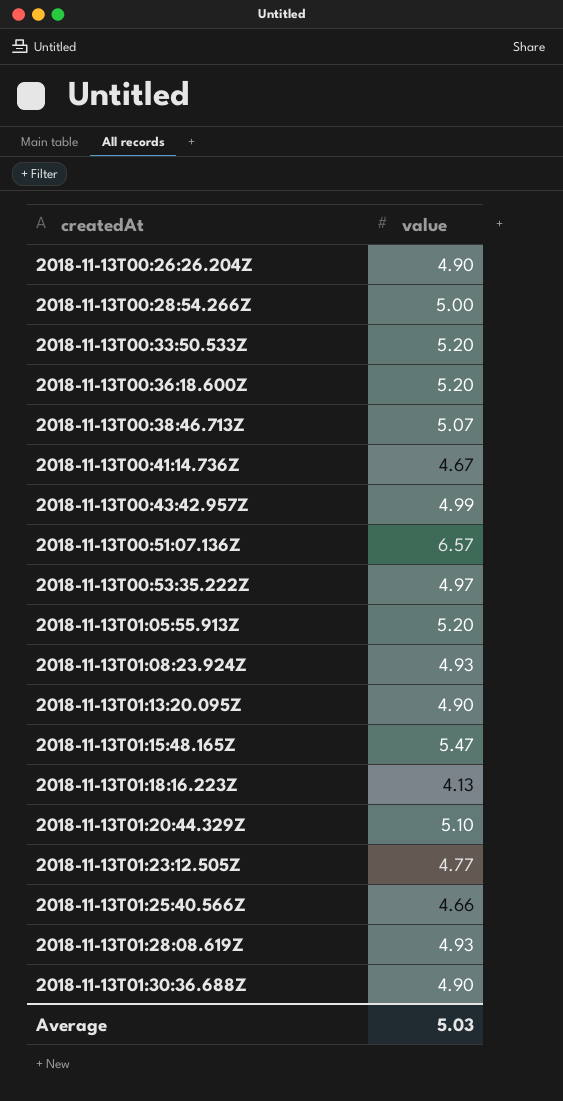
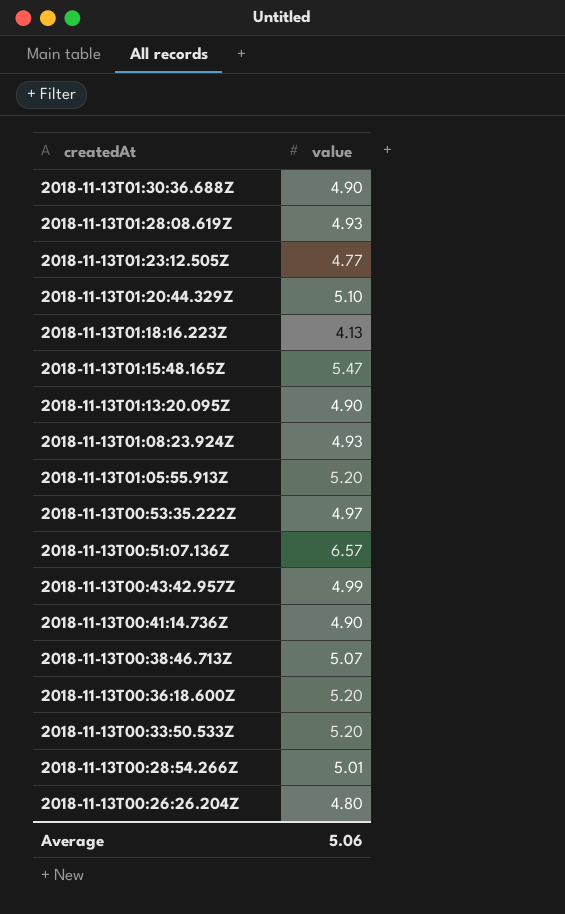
row order: createdAt ascending -> createdAt descending
row 2018-11-13T01:25:40.566Z: 4.66 -> none
2018-11-13T00:41:14.736Z | value: 4.67 -> 4.90
2018-11-13T00:28:54.266Z | value: 5.00 -> 5.01
2018-11-13T00:26:26.204Z | value: 4.90 -> 4.80
Average | value: 5.03 -> 5.06

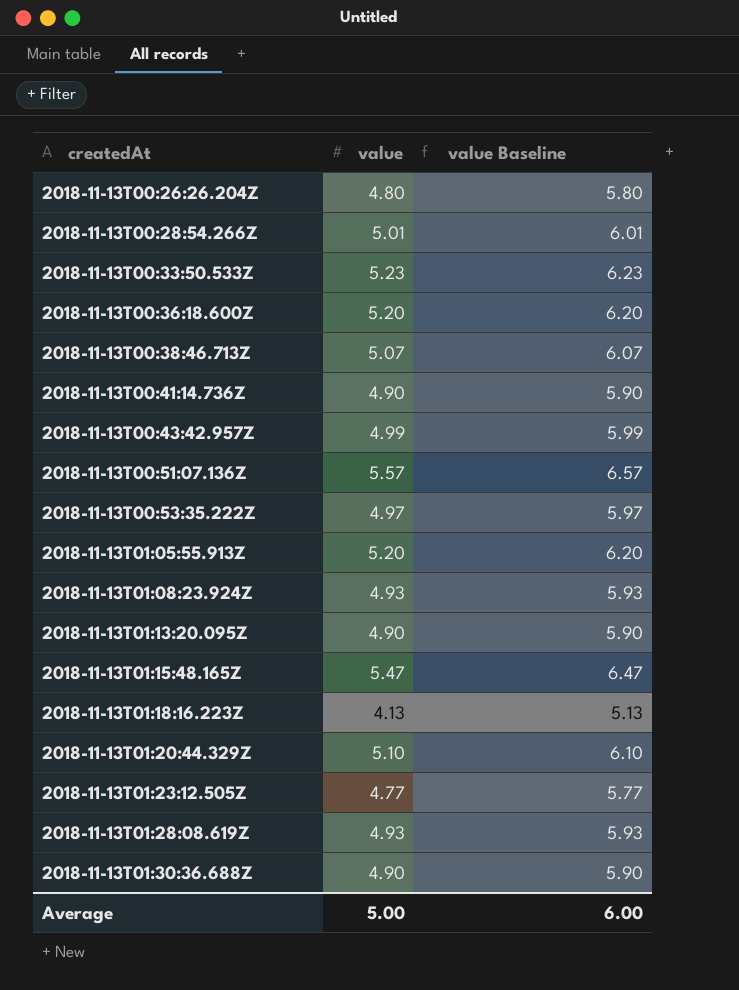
row order: createdAt descending -> createdAt ascending
column value Baseline | formula: none -> [value] + 1
2018-11-13T00:33:50.533Z | value: 5.20 -> 5.23
2018-11-13T00:51:07.136Z | value: 6.57 -> 5.57
Average | value: 5.06 -> 5.00

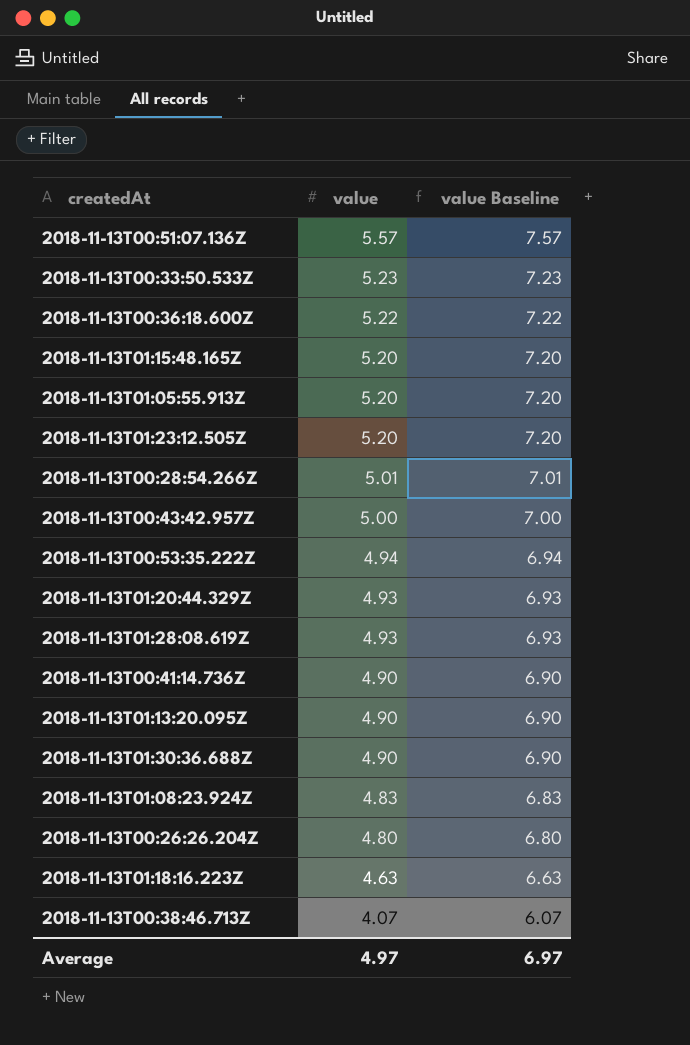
row order: createdAt ascending -> value descending
column value Baseline | formula: [value] + 1 -> [value] + 2
2018-11-13T00:36:18.600Z | value: 5.20 -> 5.22
2018-11-13T01:15:48.165Z | value: 5.47 -> 5.20
2018-11-13T01:23:12.505Z | value: 4.77 -> 5.20
2018-11-13T00:43:42.957Z | value: 4.99 -> 5.00
2018-11-13T00:53:35.222Z | value: 4.97 -> 4.94
2018-11-13T01:20:44.329Z | value: 5.10 -> 4.93
2018-11-13T01:08:23.924Z | value: 4.93 -> 4.83
2018-11-13T01:18:16.223Z | value: 4.13 -> 4.63
2018-11-13T00:38:46.713Z | value: 5.07 -> 4.07
Average | value: 5.00 -> 4.97
Average | value Baseline: 6.00 -> 6.97

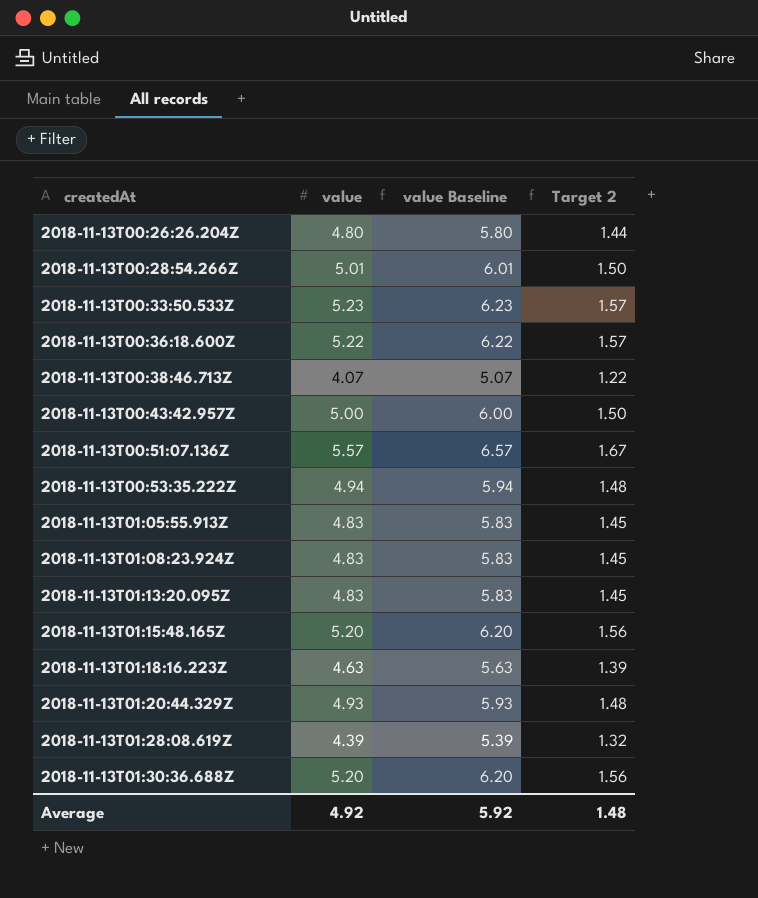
row order: value descending -> createdAt ascending
column value Baseline | formula: [value] + 2 -> [value] + 1
column Target 2 | formula: none -> [value] * 0.3
row 2018-11-13T01:23:12.505Z: 5.20 | 7.20 -> none
row 2018-11-13T00:41:14.736Z: 4.90 | 6.90 -> none
2018-11-13T01:05:55.913Z | value: 5.20 -> 4.83
2018-11-13T01:13:20.095Z | value: 4.90 -> 4.83
2018-11-13T01:28:08.619Z | value: 4.93 -> 4.39
2018-11-13T01:30:36.688Z | value: 4.90 -> 5.20
Average | value: 4.97 -> 4.92
Average | value Baseline: 6.97 -> 5.92

